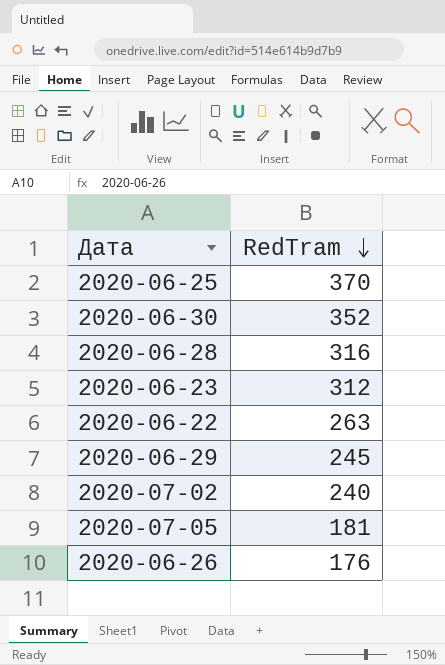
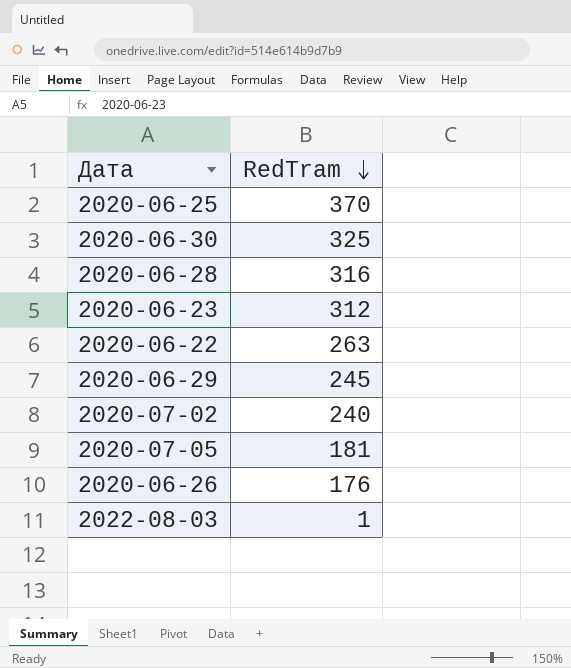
2020-06-30 | RedTram: 352 -> 325
row 2022-08-03: none -> 1

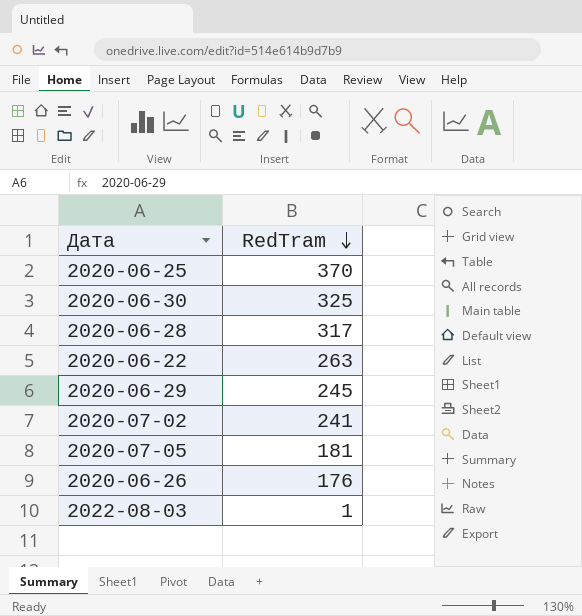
row 2020-06-23: 312 -> none
2020-06-28 | RedTram: 316 -> 317
2020-07-02 | RedTram: 240 -> 241

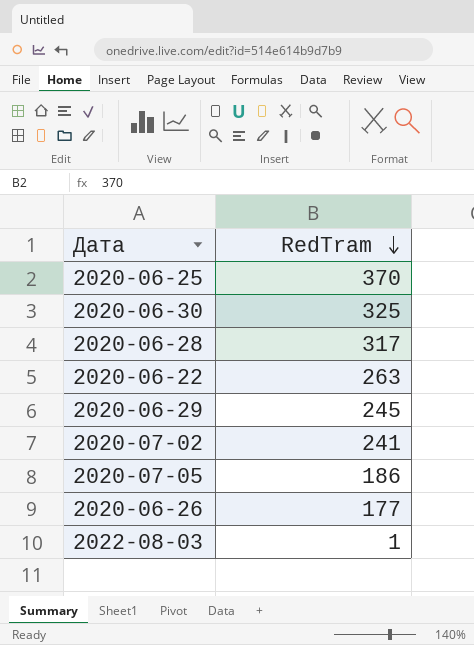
2020-07-05 | RedTram: 181 -> 186
2020-06-26 | RedTram: 176 -> 177

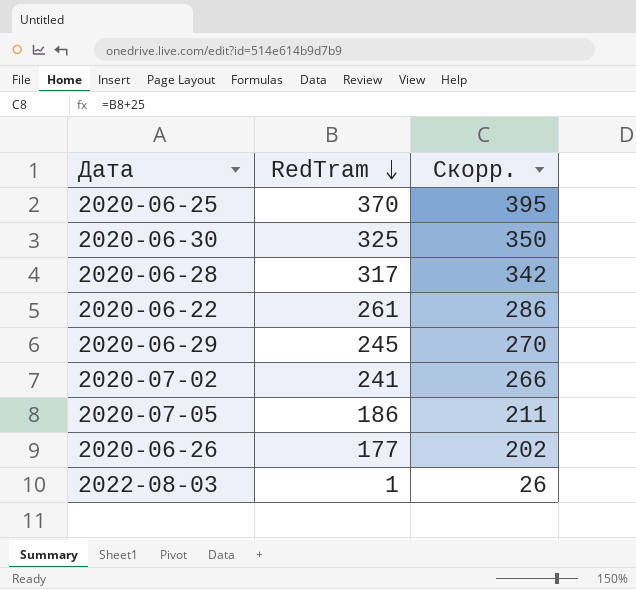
column Скорр. | formula: none -> [RedTram] + 25
2020-06-22 | RedTram: 263 -> 261

